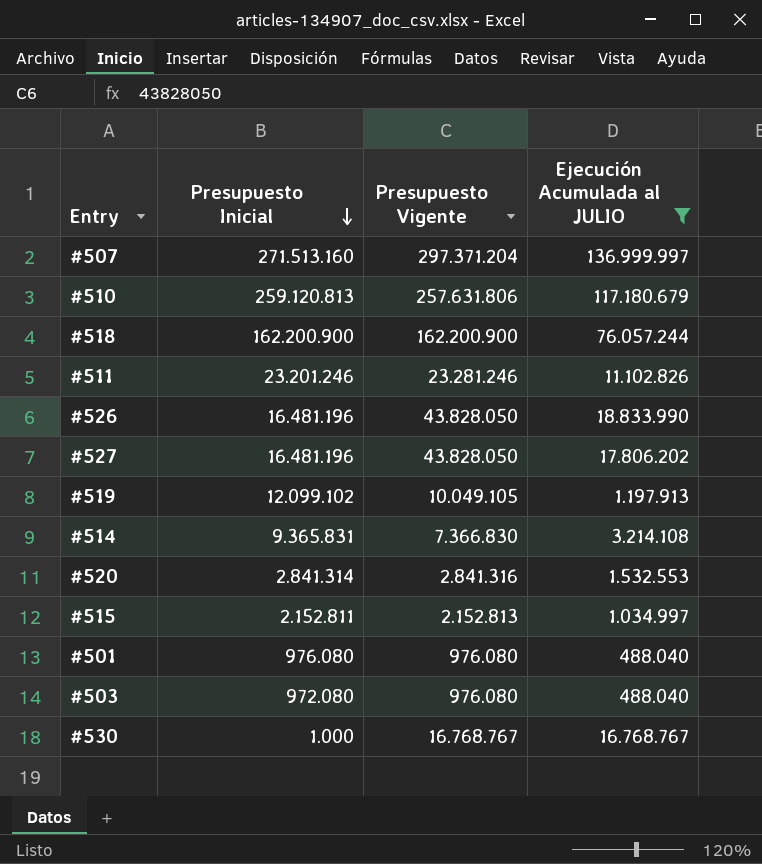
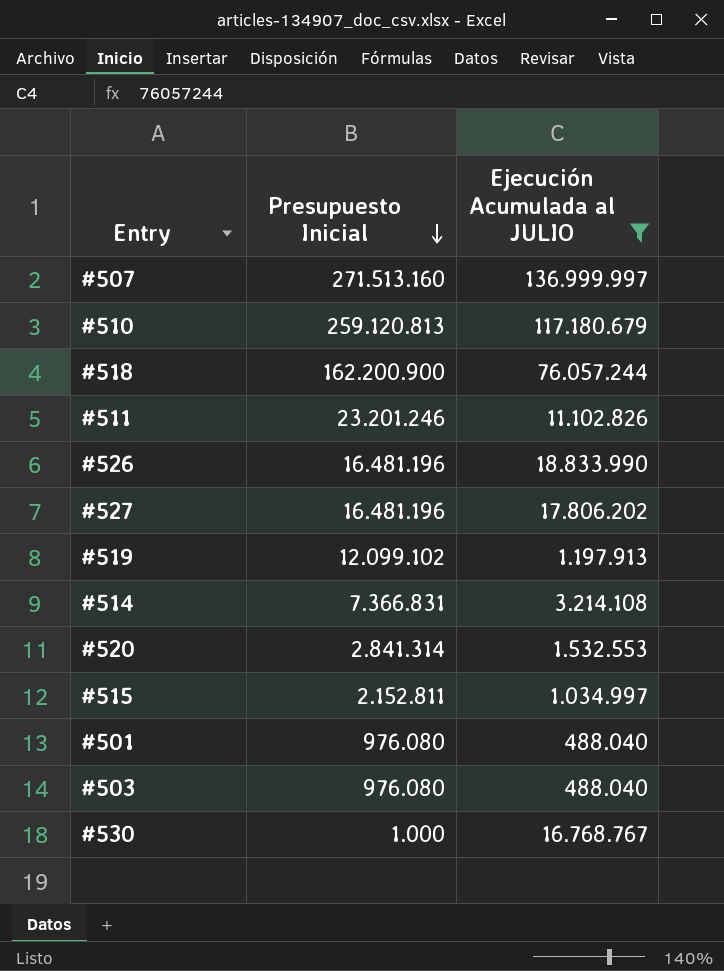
column Presupuesto Vigente | position: 3 -> none
#514 | Presupuesto Inicial: 9.365.831 -> 7.366.831
#503 | Presupuesto Inicial: 972.080 -> 976.080

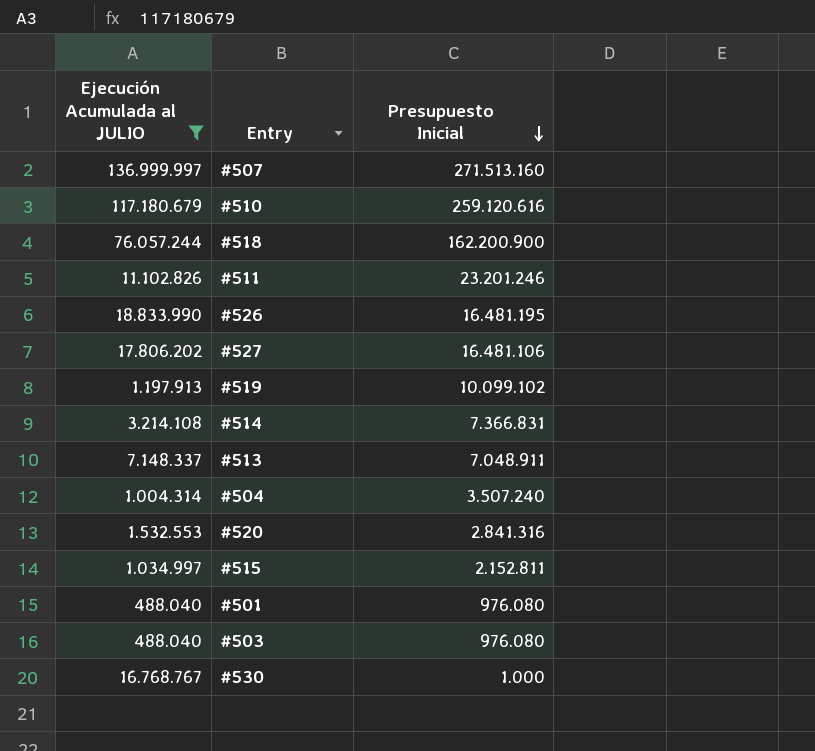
column Ejecución Acumulada al JULIO | position: 3 -> 1
#510 | Presupuesto Inicial: 259.120.813 -> 259.120.616
#526 | Presupuesto Inicial: 16.481.196 -> 16.481.195
#527 | Presupuesto Inicial: 16.481.196 -> 16.481.106
#519 | Presupuesto Inicial: 12.099.102 -> 10.099.102
row #513: none -> 7.148.337 | 7.048.911
row #504: none -> 1.004.314 | 3.507.240
#520 | Presupuesto Inicial: 2.841.314 -> 2.841.316

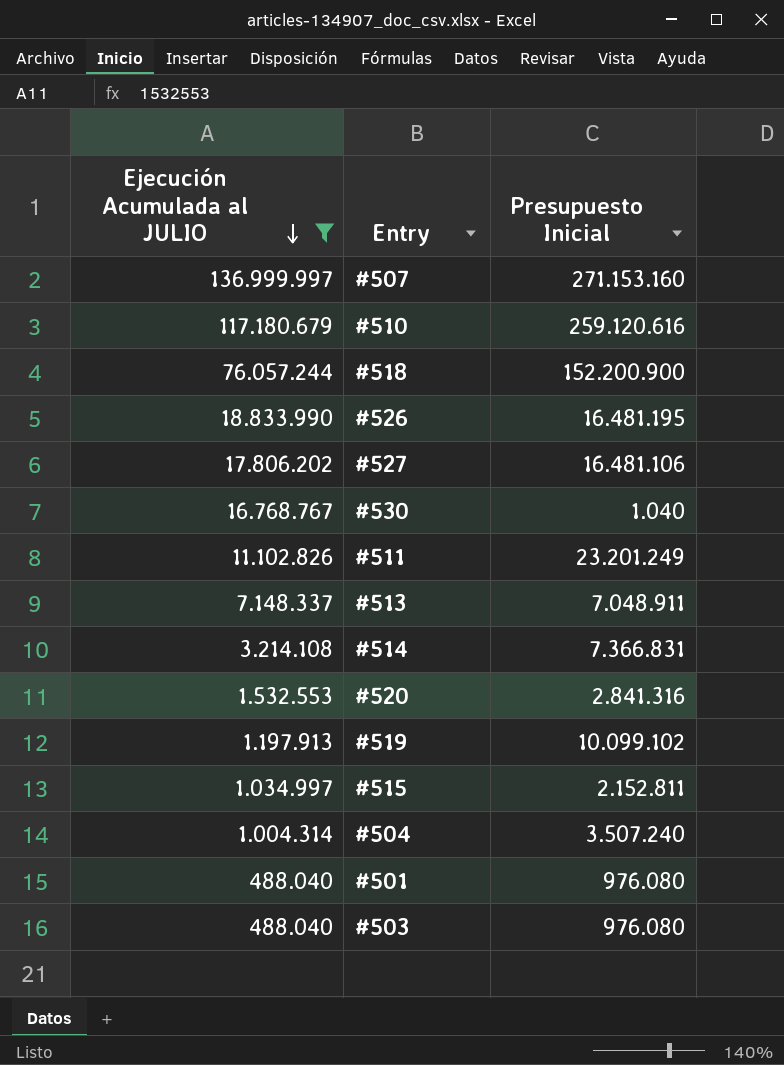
row order: Presupuesto Inicial descending -> Ejecución Acumulada al JULIO descending
#507 | Presupuesto Inicial: 271.513.160 -> 271.153.160
#518 | Presupuesto Inicial: 162.200.900 -> 152.200.900
#530 | Presupuesto Inicial: 1.000 -> 1.040
#511 | Presupuesto Inicial: 23.201.246 -> 23.201.249

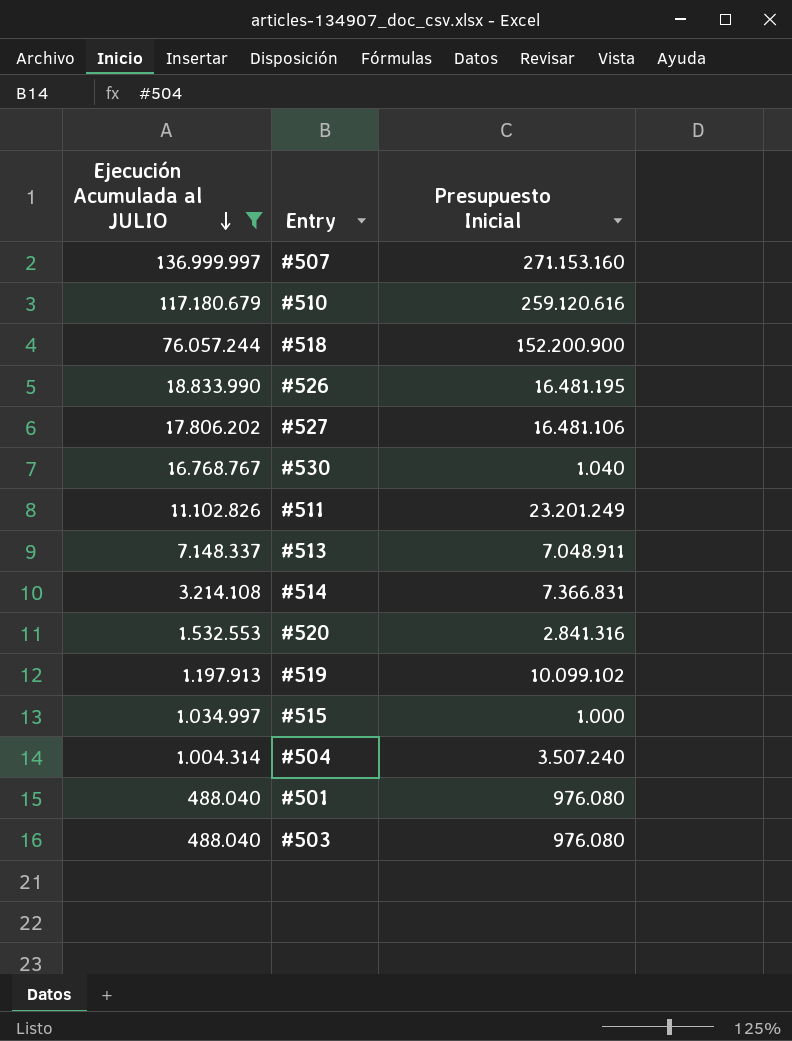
#515 | Presupuesto Inicial: 2.152.811 -> 1.000

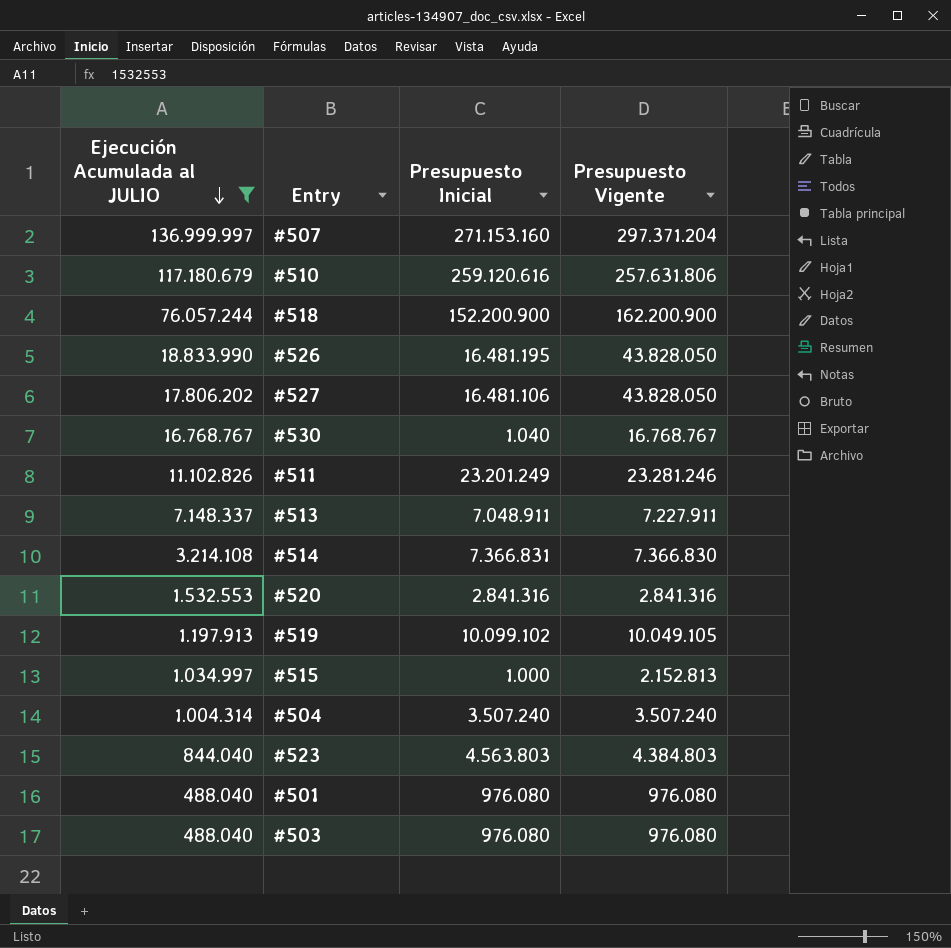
column Presupuesto Vigente | position: none -> 4
row #523: none -> 844.040 | 4.563.803 | 4.384.803

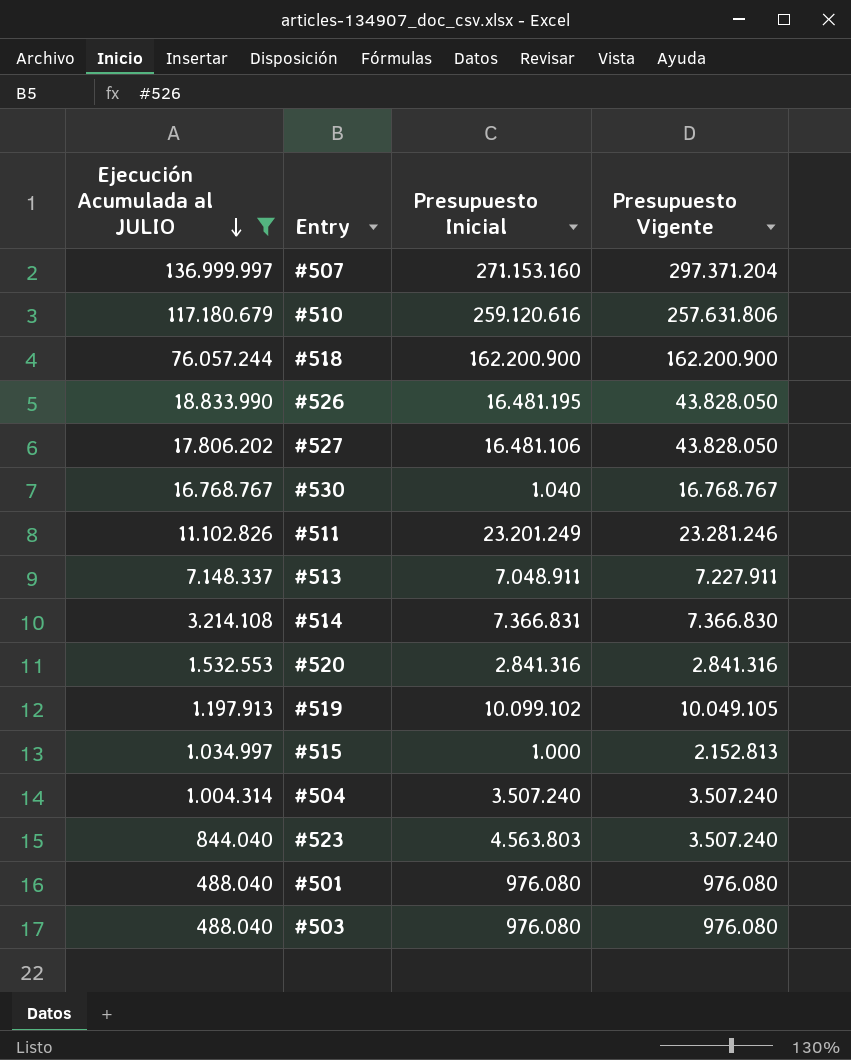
#518 | Presupuesto Inicial: 152.200.900 -> 162.200.900
#523 | Presupuesto Vigente: 4.384.803 -> 3.507.240

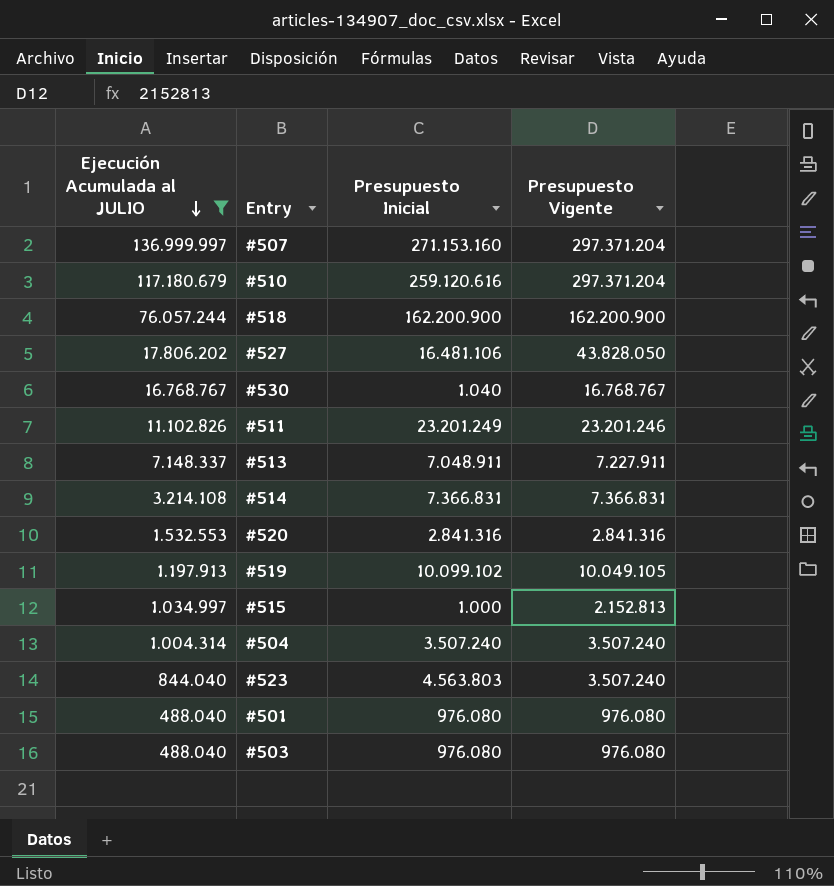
row #526: 18.833.990 | 16.481.195 | 43.828.050 -> none
#510 | Presupuesto Vigente: 257.631.806 -> 297.371.204
#511 | Presupuesto Vigente: 23.281.246 -> 23.201.246
#514 | Presupuesto Vigente: 7.366.830 -> 7.366.831

